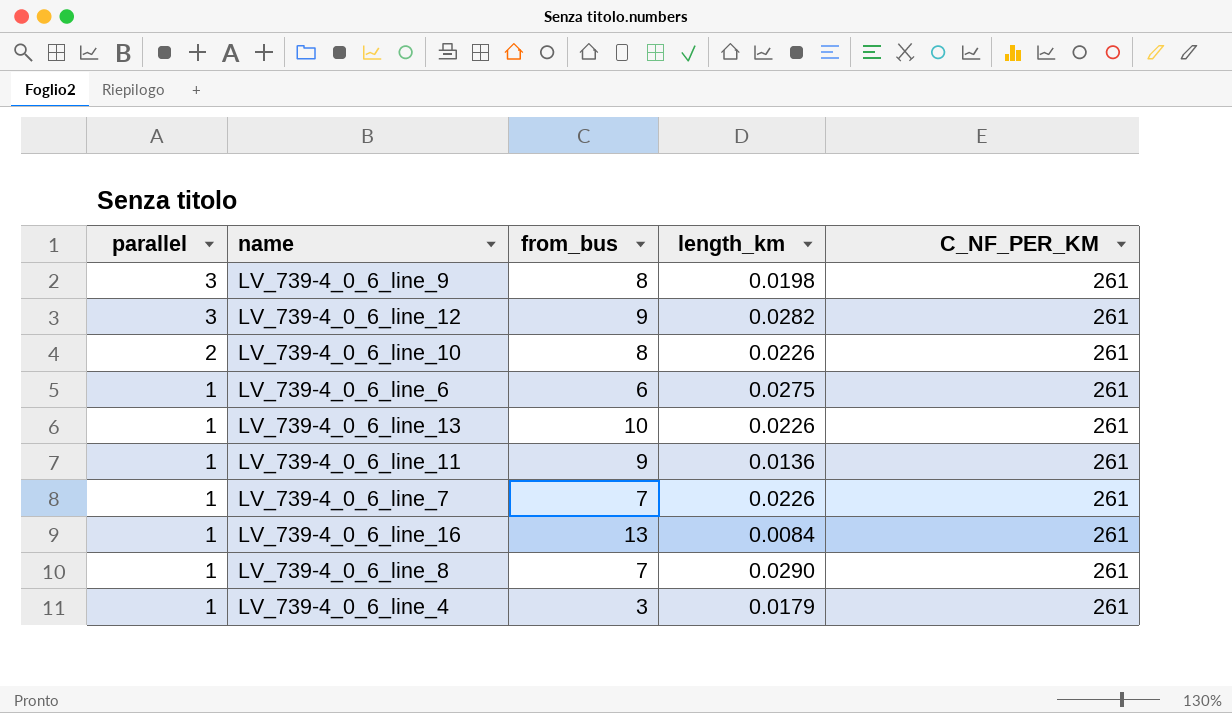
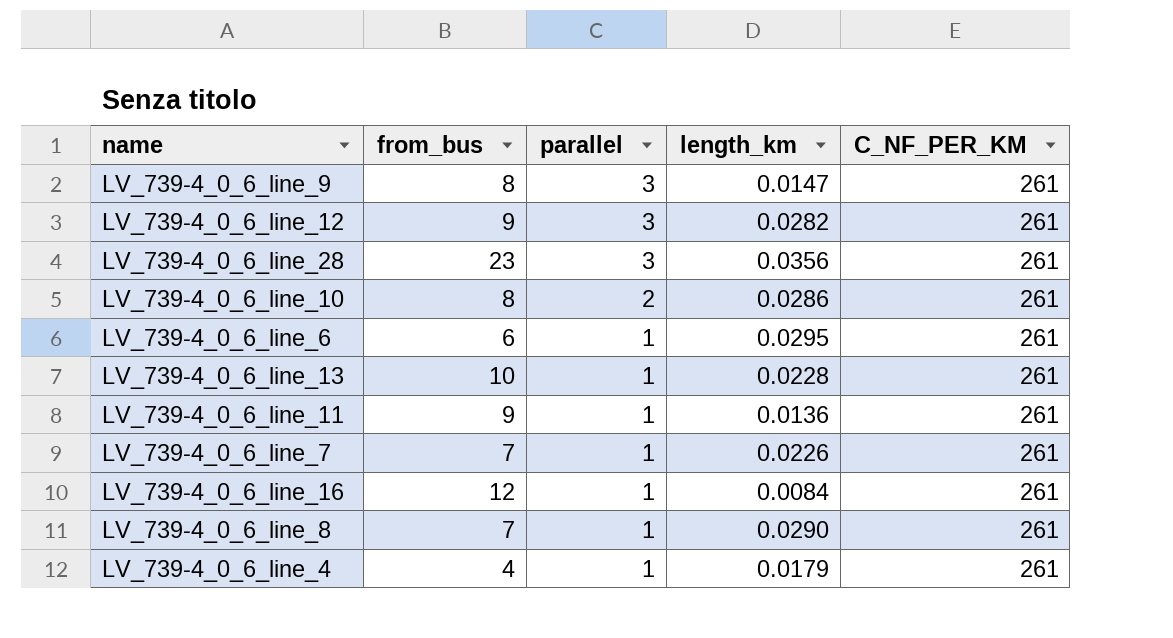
column parallel | position: 1 -> 3
LV_739-4_0_6_line_9 | length_km: 0.0198 -> 0.0147
row LV_739-4_0_6_line_28: none -> 23 | 3 | 0.0356 | 261
LV_739-4_0_6_line_10 | length_km: 0.0226 -> 0.0286
LV_739-4_0_6_line_6 | length_km: 0.0275 -> 0.0295
LV_739-4_0_6_line_13 | length_km: 0.0226 -> 0.0228
LV_739-4_0_6_line_16 | from_bus: 13 -> 12
LV_739-4_0_6_line_4 | from_bus: 3 -> 4

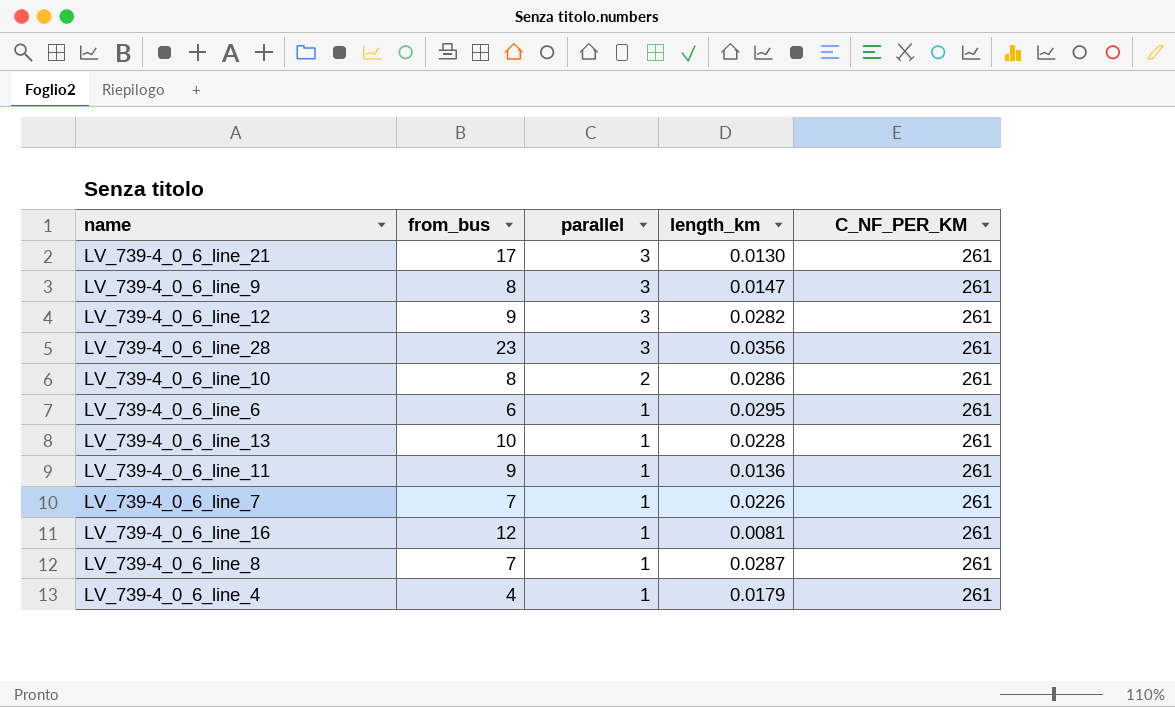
row LV_739-4_0_6_line_21: none -> 17 | 3 | 0.0130 | 261
LV_739-4_0_6_line_16 | length_km: 0.0084 -> 0.0081
LV_739-4_0_6_line_8 | length_km: 0.0290 -> 0.0287

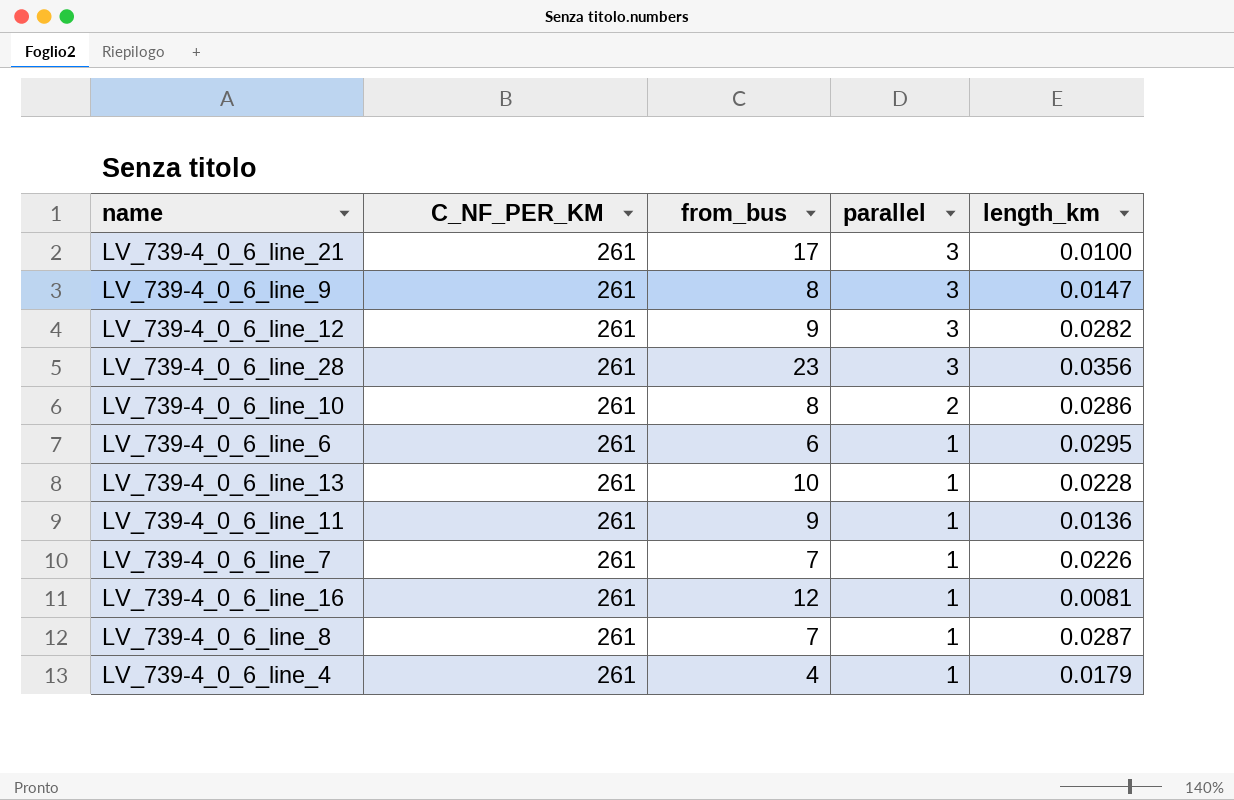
column C_NF_PER_KM | position: 5 -> 2
LV_739-4_0_6_line_21 | length_km: 0.0130 -> 0.0100

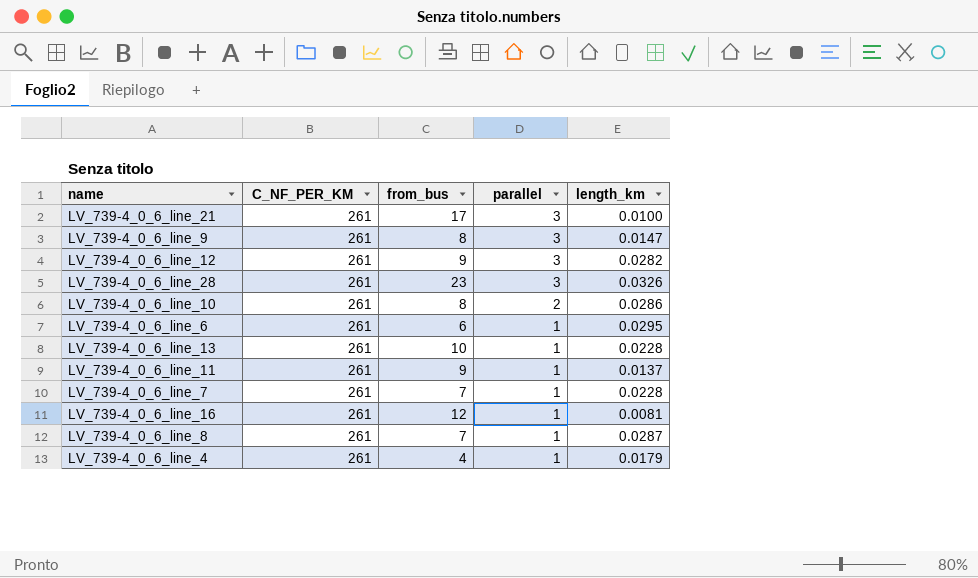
LV_739-4_0_6_line_28 | length_km: 0.0356 -> 0.0326
LV_739-4_0_6_line_11 | length_km: 0.0136 -> 0.0137
LV_739-4_0_6_line_7 | length_km: 0.0226 -> 0.0228

